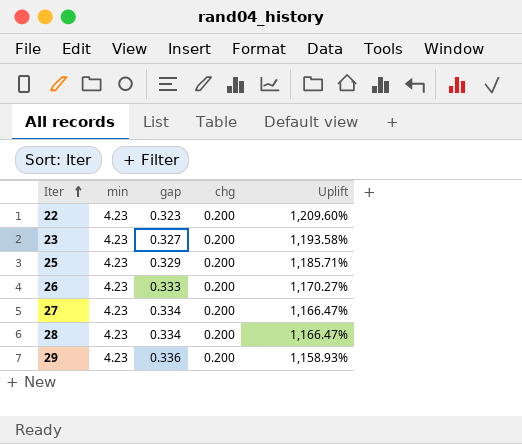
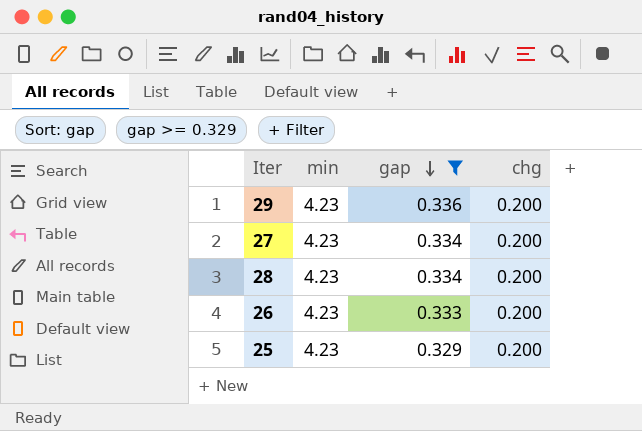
filter: none -> gap >= 0.329
row order: Iter ascending -> gap descending
column Uplift | formula: ([min] - [gap]) / [gap] -> none

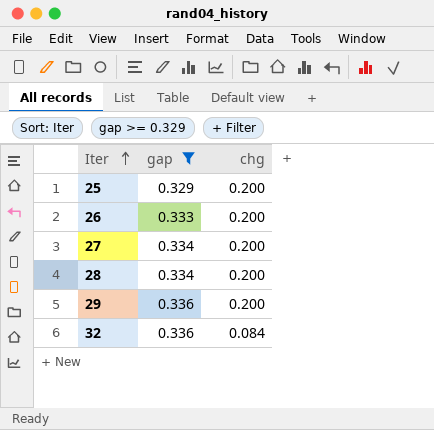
row order: gap descending -> Iter ascending
column min | position: 2 -> none
row 32: none -> 0.336 | 0.084

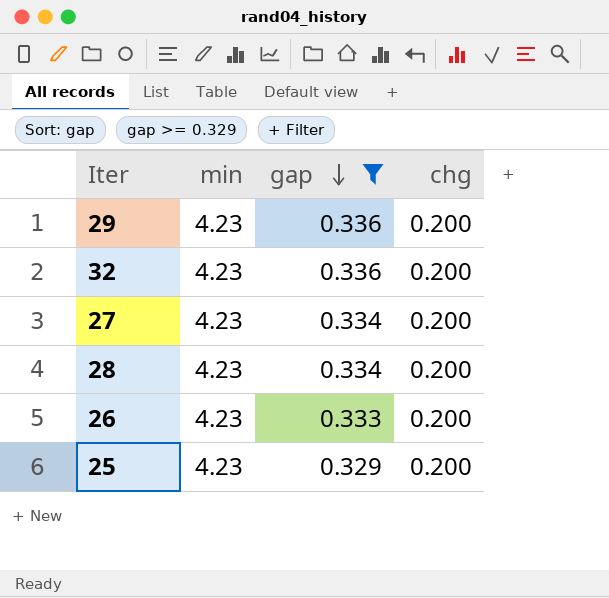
row order: Iter ascending -> gap descending
column min | position: none -> 2
32 | chg: 0.084 -> 0.200

